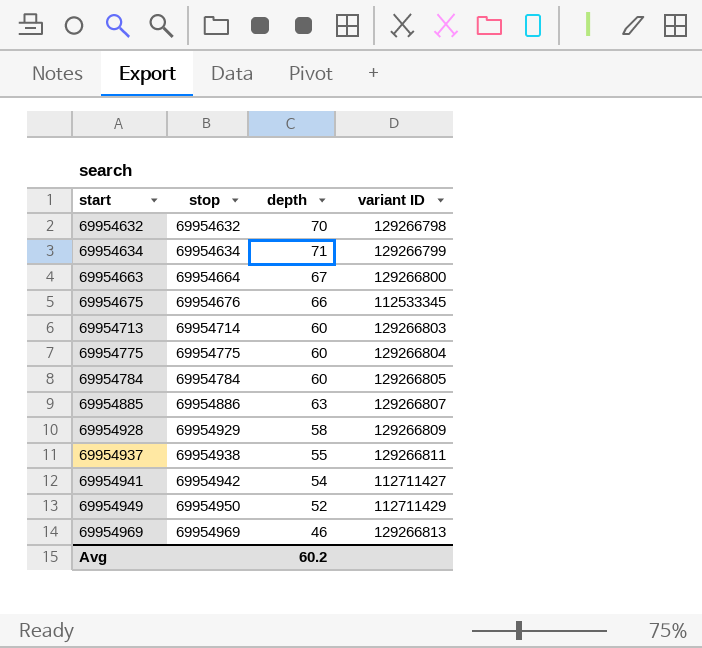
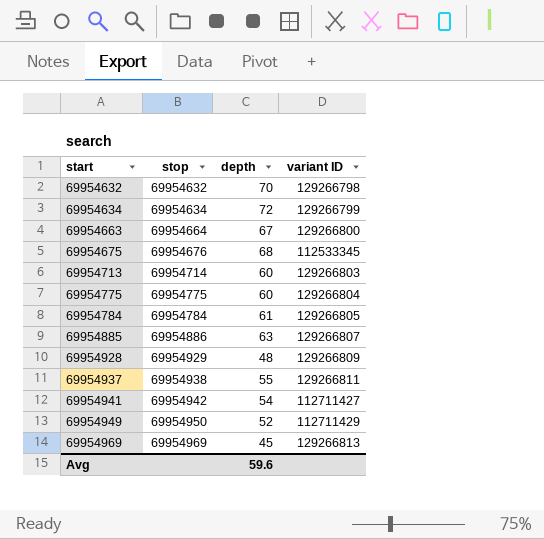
69954634 | depth: 71 -> 72
69954675 | depth: 66 -> 68
69954784 | depth: 60 -> 61
69954928 | depth: 58 -> 48
69954969 | depth: 46 -> 45
Avg | depth: 60.2 -> 59.6

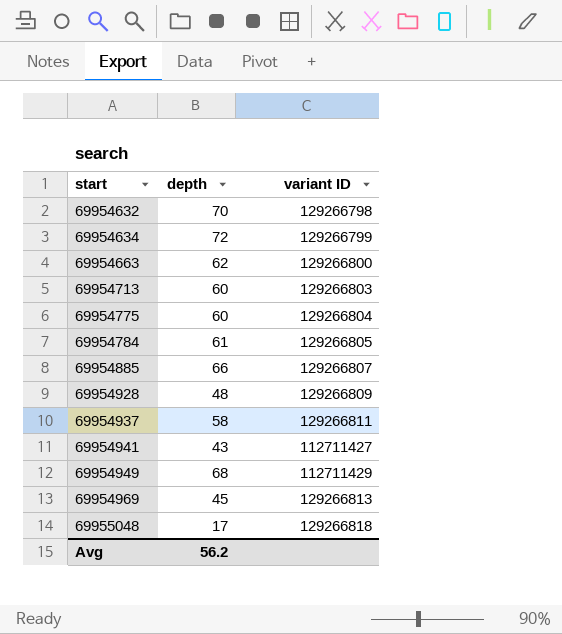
column stop | position: 2 -> none
row 69954675: 69954676 | 68 | 112533345 -> none
69954663 | depth: 67 -> 62
69954885 | depth: 63 -> 66
69954937 | depth: 55 -> 58
69954941 | depth: 54 -> 43
69954949 | depth: 52 -> 68
row 69955048: none -> 17 | 129266818
Avg | depth: 59.6 -> 56.2

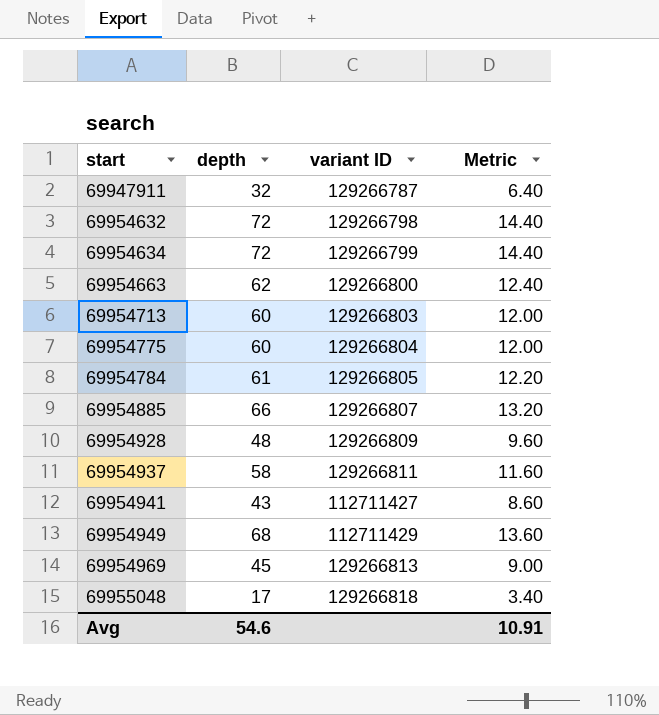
column Metric | formula: none -> [depth] * 0.2
row 69947911: none -> 32 | 129266787 | 6.40
69954632 | depth: 70 -> 72
Avg | depth: 56.2 -> 54.6

